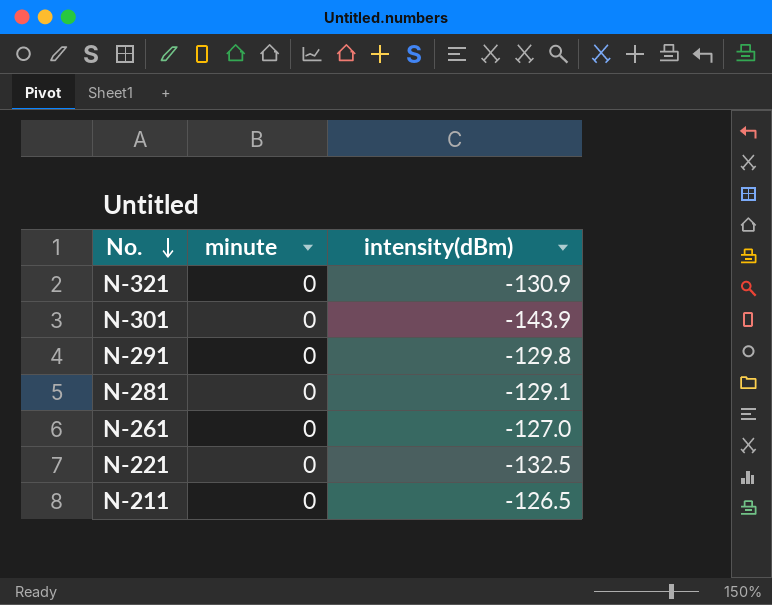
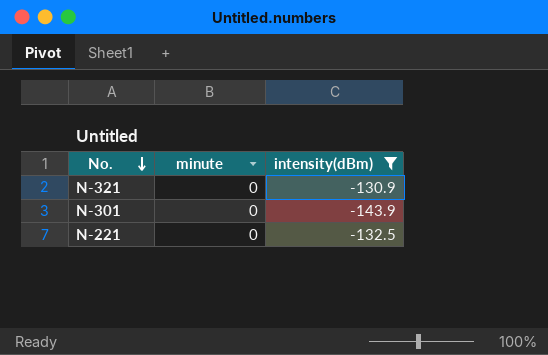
filter: none -> intensity(dBm) <= -130.9

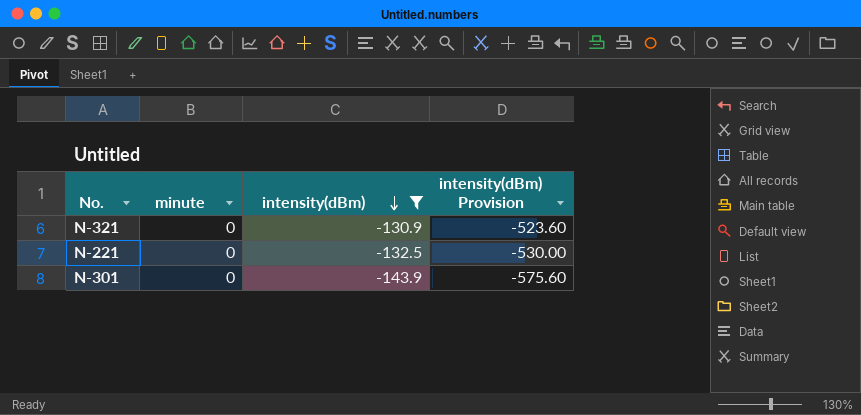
row order: No. descending -> intensity(dBm) descending
column intensity(dBm) Provision | formula: none -> [intensity(dBm)] * 4

